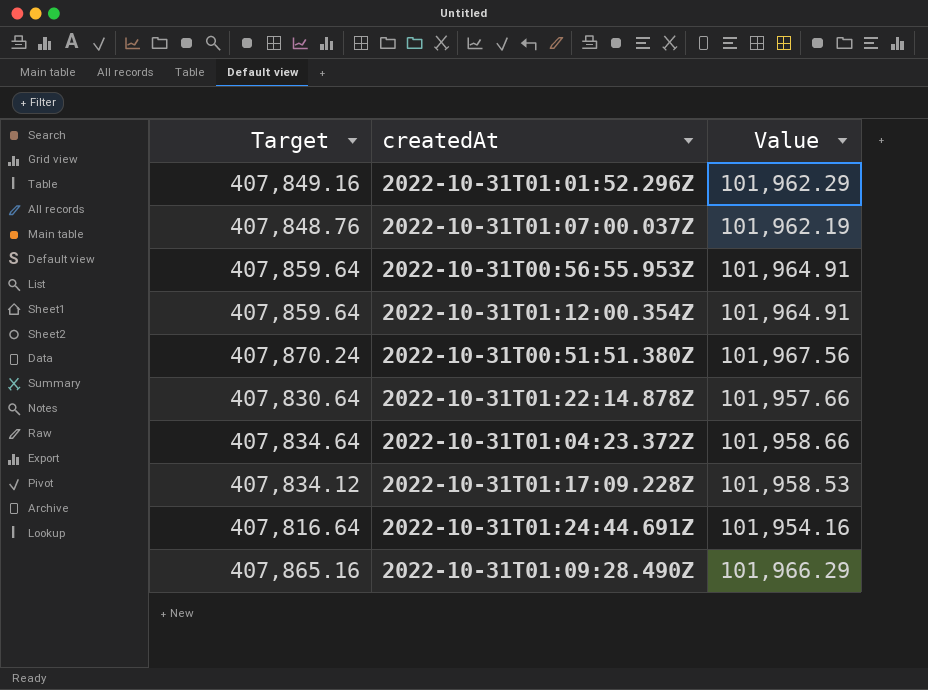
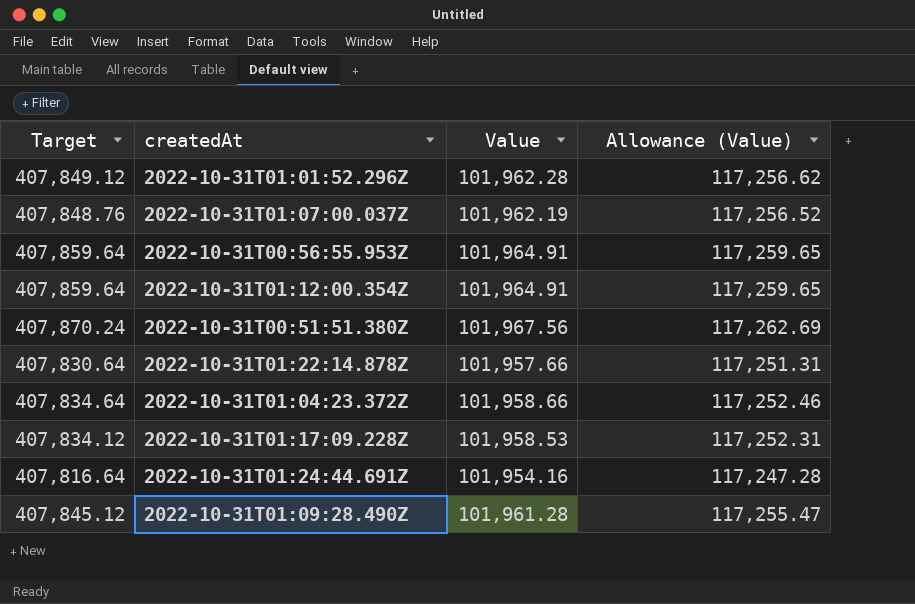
column Allowance (Value) | formula: none -> [Value] * 1.15
2022-10-31T01:01:52.296Z | Target: 407,849.16 -> 407,849.12
2022-10-31T01:01:52.296Z | Value: 101,962.29 -> 101,962.28
2022-10-31T01:09:28.490Z | Target: 407,865.16 -> 407,845.12
2022-10-31T01:09:28.490Z | Value: 101,966.29 -> 101,961.28

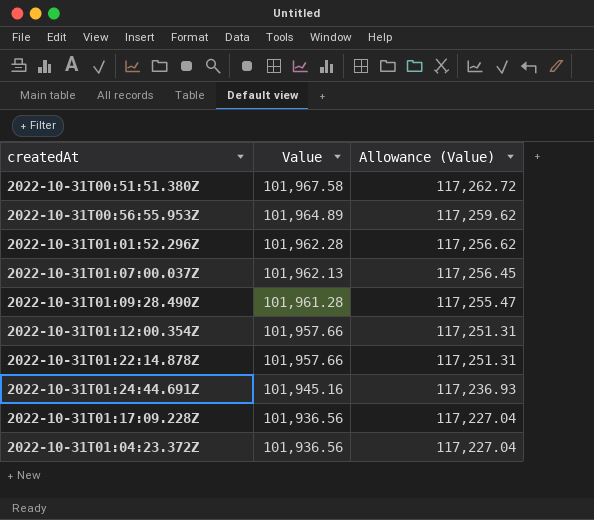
row order: none -> Value descending
column Target | formula: [Value] * 4 -> none
2022-10-31T00:51:51.380Z | Value: 101,967.56 -> 101,967.58
2022-10-31T00:51:51.380Z | Allowance (Value): 117,262.69 -> 117,262.72
2022-10-31T00:56:55.953Z | Value: 101,964.91 -> 101,964.89
2022-10-31T00:56:55.953Z | Allowance (Value): 117,259.65 -> 117,259.62
2022-10-31T01:07:00.037Z | Value: 101,962.19 -> 101,962.13
2022-10-31T01:07:00.037Z | Allowance (Value): 117,256.52 -> 117,256.45
2022-10-31T01:12:00.354Z | Value: 101,964.91 -> 101,957.66
2022-10-31T01:12:00.354Z | Allowance (Value): 117,259.65 -> 117,251.31
2022-10-31T01:24:44.691Z | Value: 101,954.16 -> 101,945.16
2022-10-31T01:24:44.691Z | Allowance (Value): 117,247.28 -> 117,236.93
2022-10-31T01:17:09.228Z | Value: 101,958.53 -> 101,936.56
2022-10-31T01:17:09.228Z | Allowance (Value): 117,252.31 -> 117,227.04
2022-10-31T01:04:23.372Z | Value: 101,958.66 -> 101,936.56
2022-10-31T01:04:23.372Z | Allowance (Value): 117,252.46 -> 117,227.04

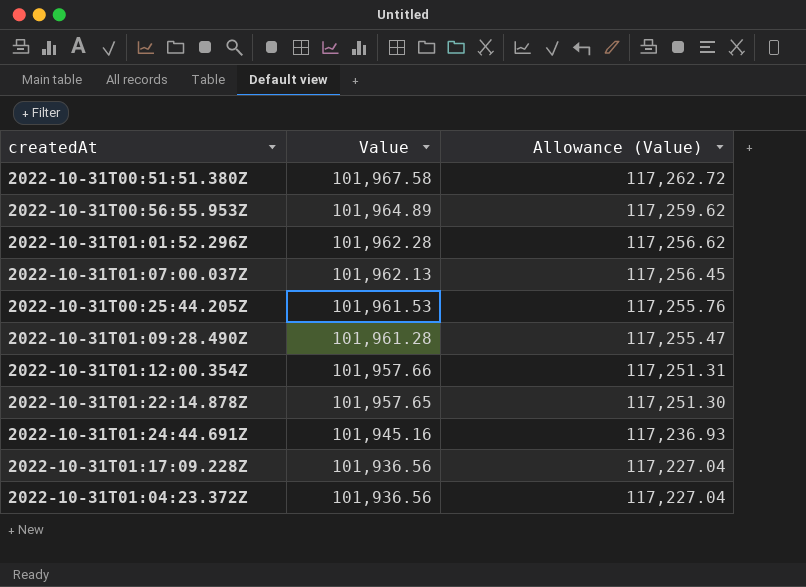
row 2022-10-31T00:25:44.205Z: none -> 101,961.53 | 117,255.76
2022-10-31T01:22:14.878Z | Value: 101,957.66 -> 101,957.65
2022-10-31T01:22:14.878Z | Allowance (Value): 117,251.31 -> 117,251.30

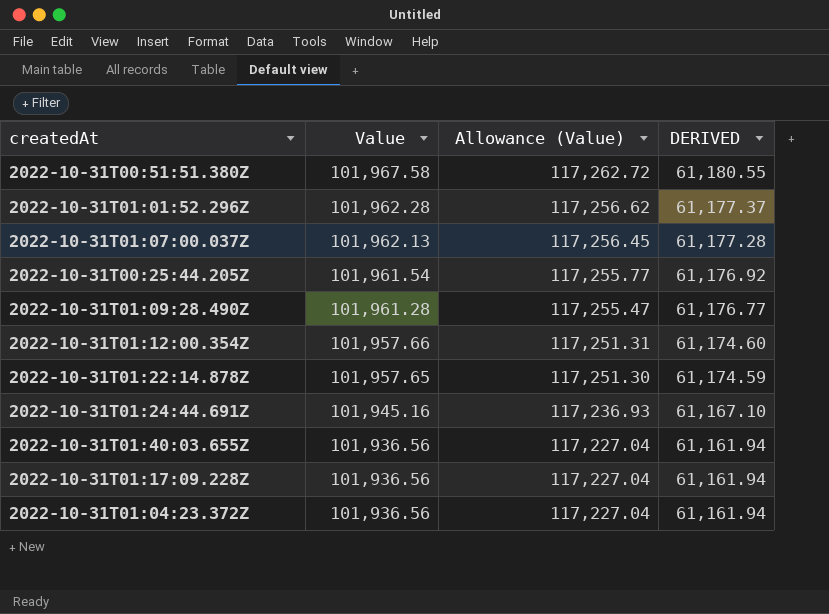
column DERIVED | formula: none -> [Value] * 0.6
row 2022-10-31T00:56:55.953Z: 101,964.89 | 117,259.62 -> none
2022-10-31T00:25:44.205Z | Value: 101,961.53 -> 101,961.54
2022-10-31T00:25:44.205Z | Allowance (Value): 117,255.76 -> 117,255.77
row 2022-10-31T01:40:03.655Z: none -> 101,936.56 | 117,227.04 | 61,161.94

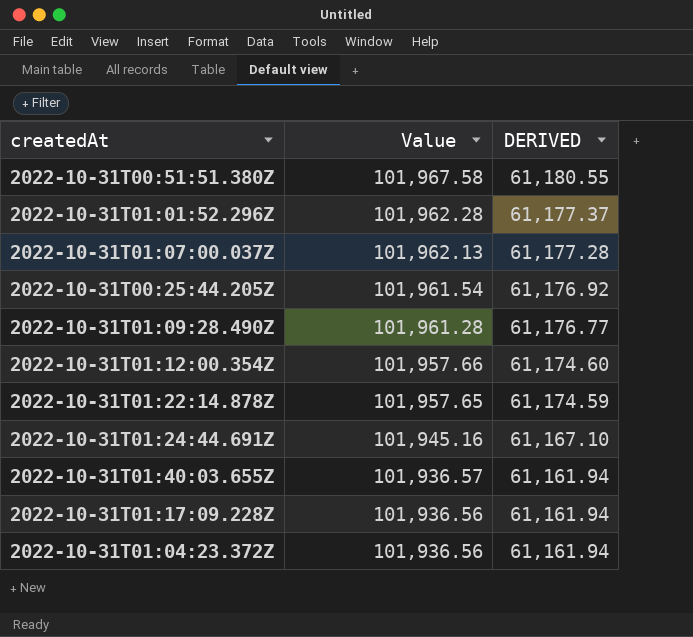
column Allowance (Value) | formula: [Value] * 1.15 -> none
2022-10-31T01:40:03.655Z | Value: 101,936.56 -> 101,936.57

